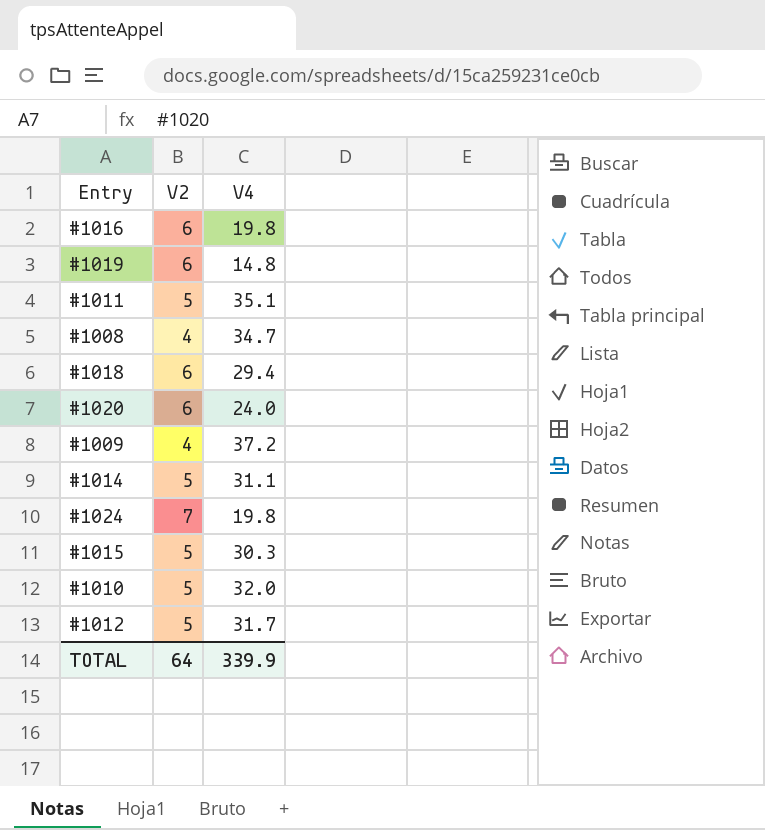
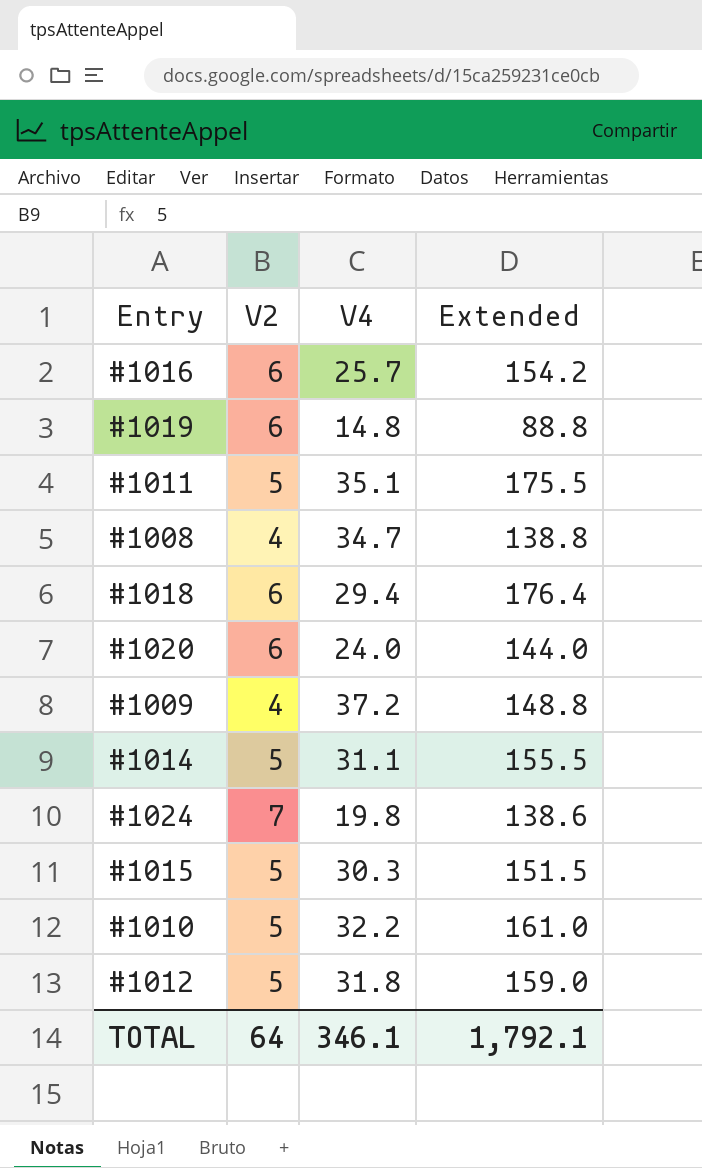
column Extended | formula: none -> [V2] * [V4]
#1016 | V4: 19.8 -> 25.7
#1010 | V4: 32.0 -> 32.2
#1012 | V4: 31.7 -> 31.8
TOTAL | V4: 339.9 -> 346.1

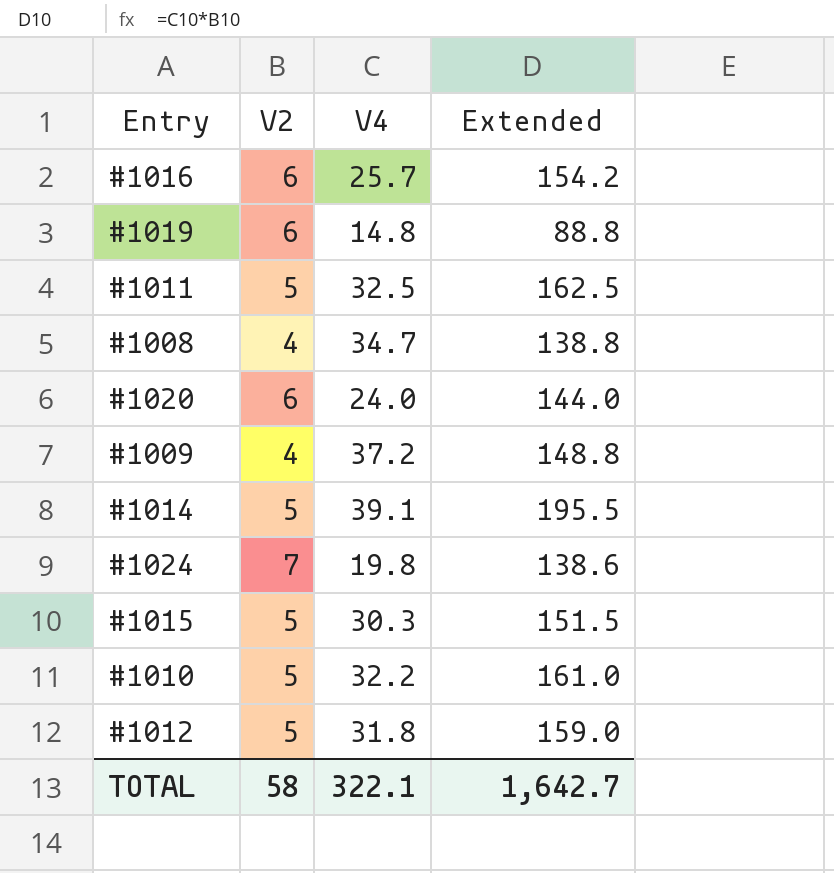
row #1018: 6 | 29.4 | 176.4 -> none
#1011 | V4: 35.1 -> 32.5
#1011 | Extended: 175.5 -> 162.5
#1014 | V4: 31.1 -> 39.1
#1014 | Extended: 155.5 -> 195.5
TOTAL | V2: 64 -> 58
TOTAL | V4: 346.1 -> 322.1
TOTAL | Extended: 1,792.1 -> 1,642.7

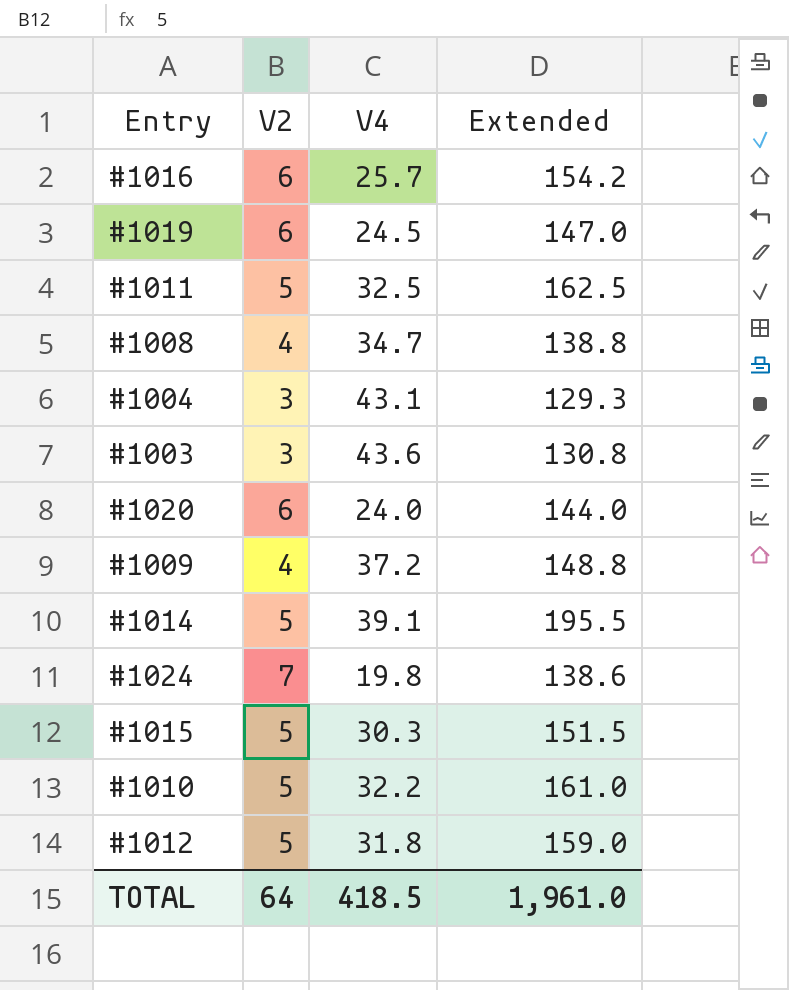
#1019 | V4: 14.8 -> 24.5
#1019 | Extended: 88.8 -> 147.0
row #1004: none -> 3 | 43.1 | 129.3
row #1003: none -> 3 | 43.6 | 130.8
TOTAL | V2: 58 -> 64
TOTAL | V4: 322.1 -> 418.5
TOTAL | Extended: 1,642.7 -> 1,961.0

